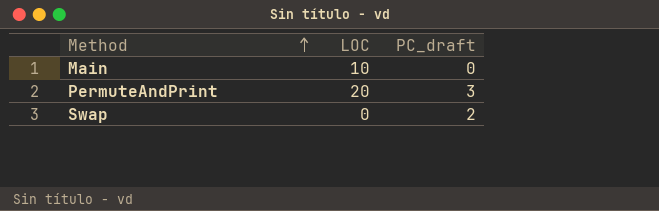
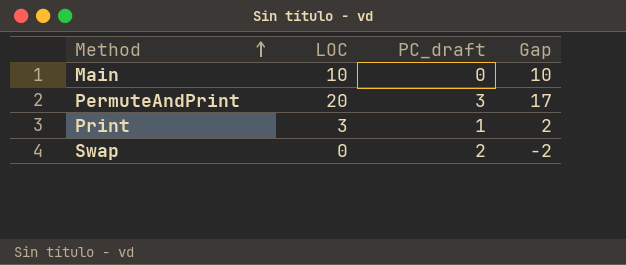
column Gap | formula: none -> [LOC] - [PC_draft]
row Print: none -> 3 | 1 | 2

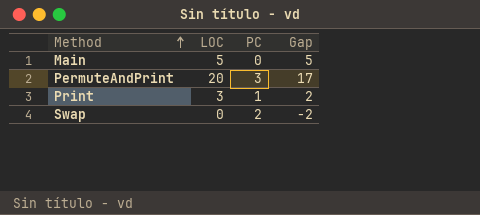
column name: PC_draft -> PC
Main | LOC: 10 -> 5
Main | Gap: 10 -> 5

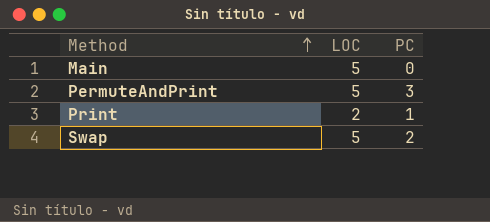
column Gap | formula: [LOC] - [PC] -> none
PermuteAndPrint | LOC: 20 -> 5
Print | LOC: 3 -> 2
Swap | LOC: 0 -> 5

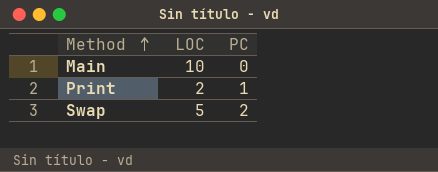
row PermuteAndPrint: 5 | 3 -> none
Main | LOC: 5 -> 10

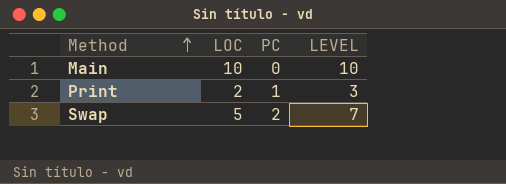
column LEVEL | formula: none -> [LOC] + [PC]

